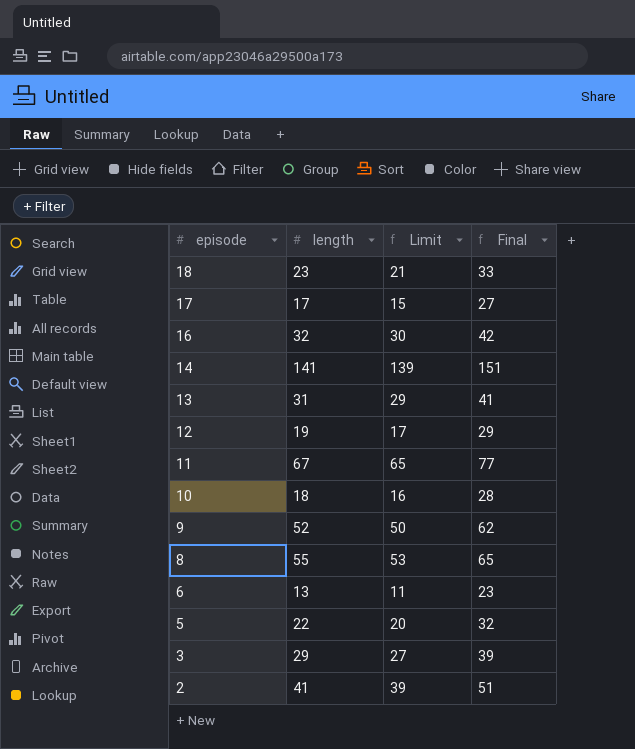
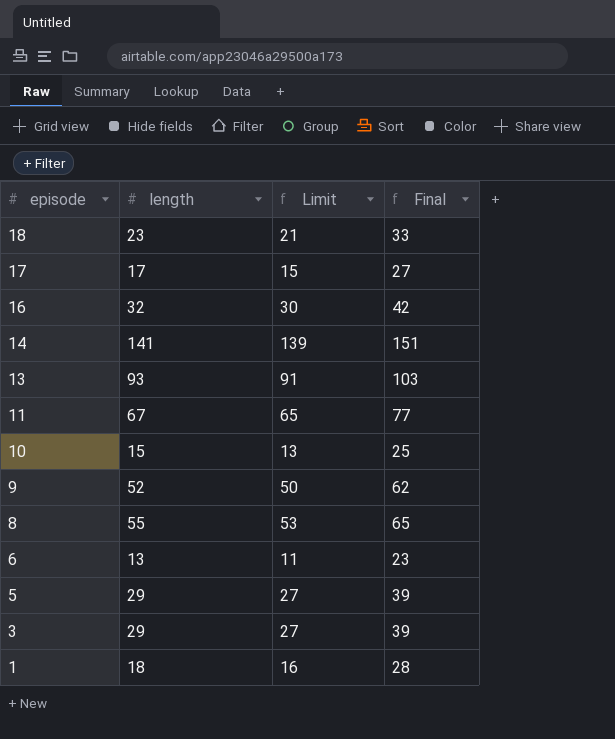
row 12: 19 | 17 | 29 -> none
row 2: 41 | 39 | 51 -> none
13 | length: 31 -> 93
13 | Limit: 29 -> 91
13 | Final: 41 -> 103
10 | length: 18 -> 15
10 | Limit: 16 -> 13
10 | Final: 28 -> 25
5 | length: 22 -> 29
5 | Limit: 20 -> 27
5 | Final: 32 -> 39
row 1: none -> 18 | 16 | 28

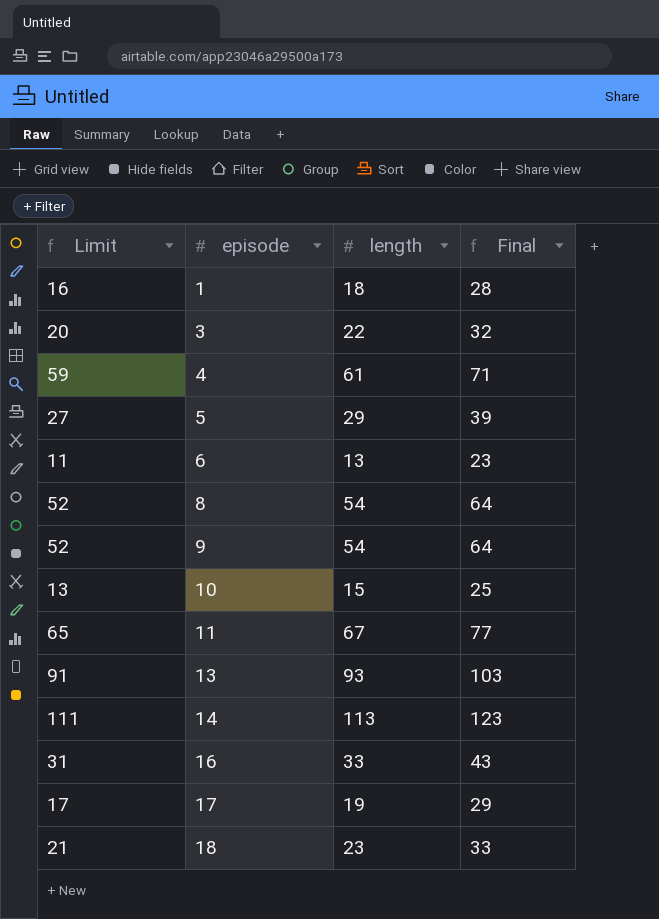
row order: episode descending -> episode ascending
column Limit | position: 3 -> 1
3 | Limit: 27 -> 20
3 | length: 29 -> 22
3 | Final: 39 -> 32
row 4: none -> 59 | 61 | 71
8 | Limit: 53 -> 52
8 | length: 55 -> 54
8 | Final: 65 -> 64
9 | Limit: 50 -> 52
9 | length: 52 -> 54
9 | Final: 62 -> 64
14 | Limit: 139 -> 111
14 | length: 141 -> 113
14 | Final: 151 -> 123
16 | Limit: 30 -> 31
16 | length: 32 -> 33
16 | Final: 42 -> 43
17 | Limit: 15 -> 17
17 | length: 17 -> 19
17 | Final: 27 -> 29

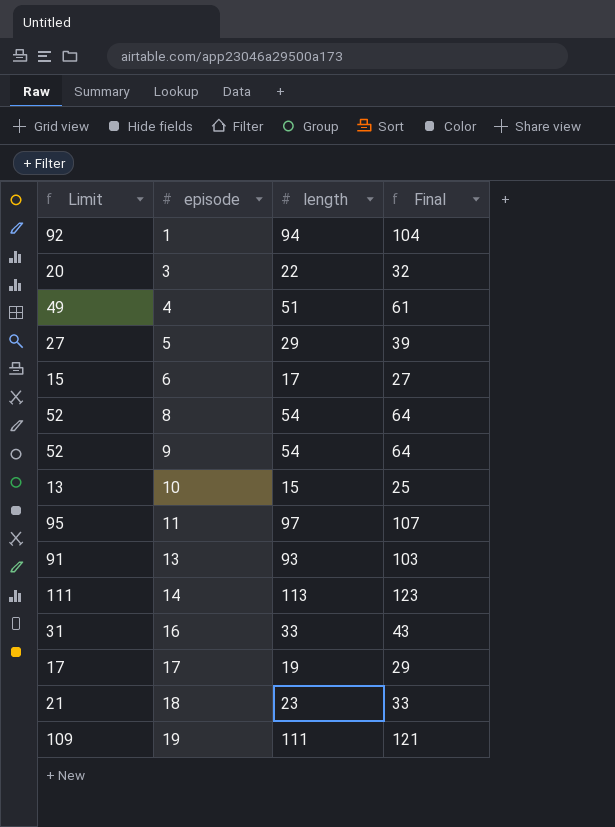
1 | Limit: 16 -> 92
1 | length: 18 -> 94
1 | Final: 28 -> 104
4 | Limit: 59 -> 49
4 | length: 61 -> 51
4 | Final: 71 -> 61
6 | Limit: 11 -> 15
6 | length: 13 -> 17
6 | Final: 23 -> 27
11 | Limit: 65 -> 95
11 | length: 67 -> 97
11 | Final: 77 -> 107
row 19: none -> 109 | 111 | 121

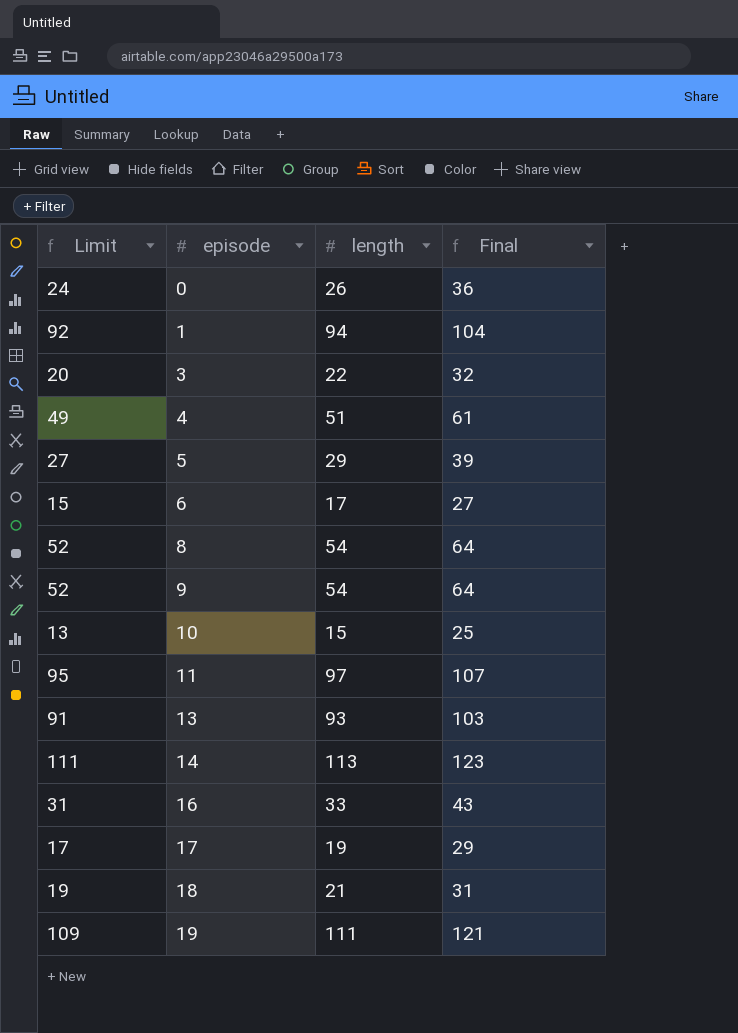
row 0: none -> 24 | 26 | 36
18 | Limit: 21 -> 19
18 | length: 23 -> 21
18 | Final: 33 -> 31

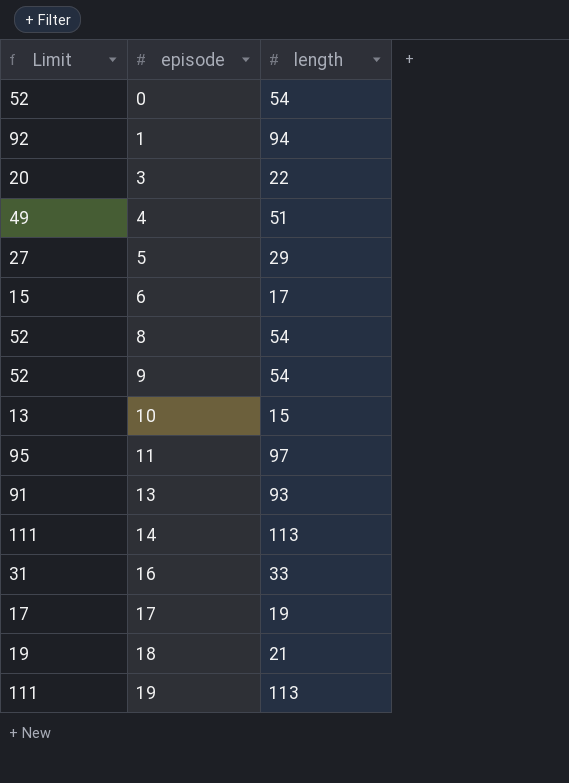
column Final | formula: [length] + 10 -> none
0 | Limit: 24 -> 52
0 | length: 26 -> 54
19 | Limit: 109 -> 111
19 | length: 111 -> 113

